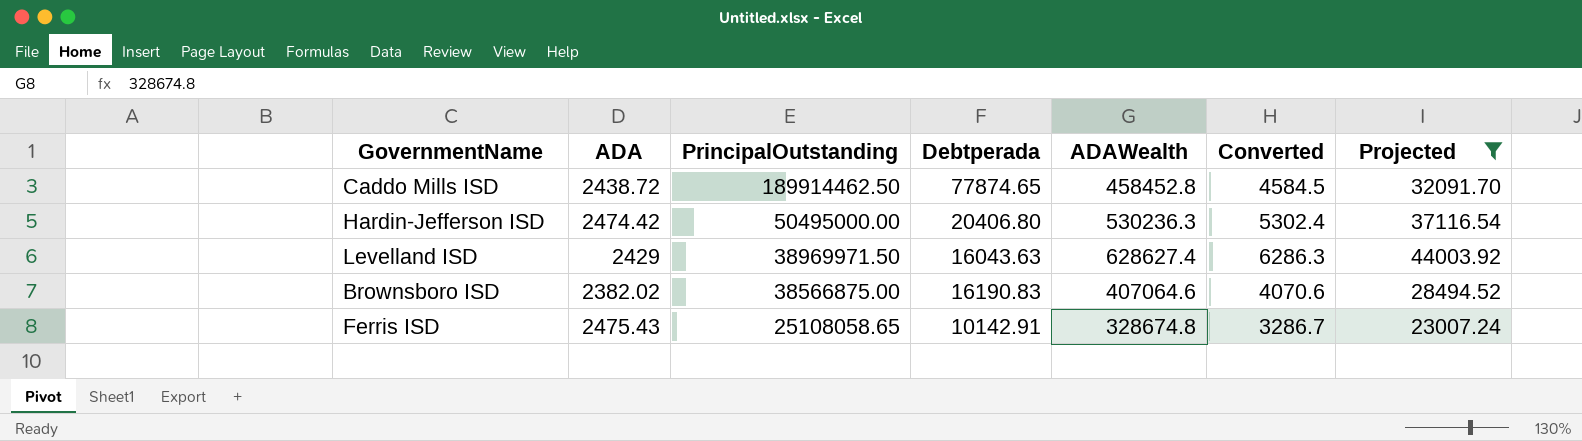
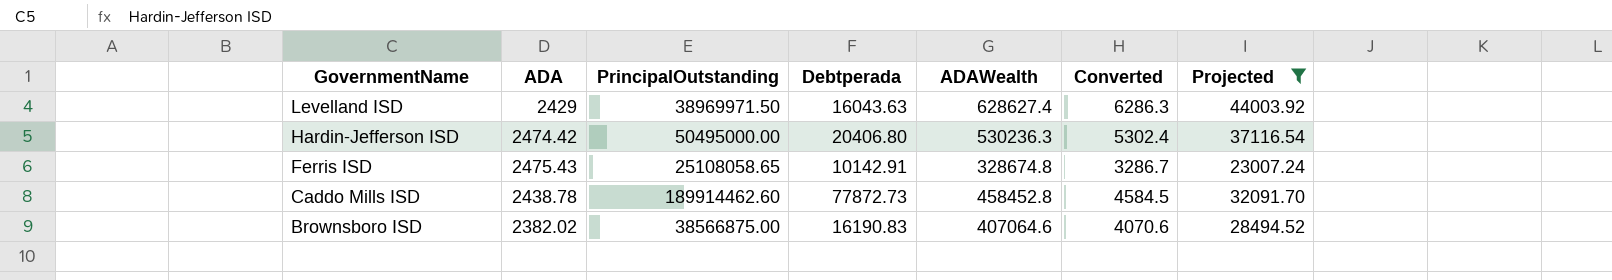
row order: PrincipalOutstanding descending -> GovernmentName descending
Caddo Mills ISD | ADA: 2438.72 -> 2438.78
Caddo Mills ISD | PrincipalOutstanding: 189914462.50 -> 189914462.60
Caddo Mills ISD | Debtperada: 77874.65 -> 77872.73

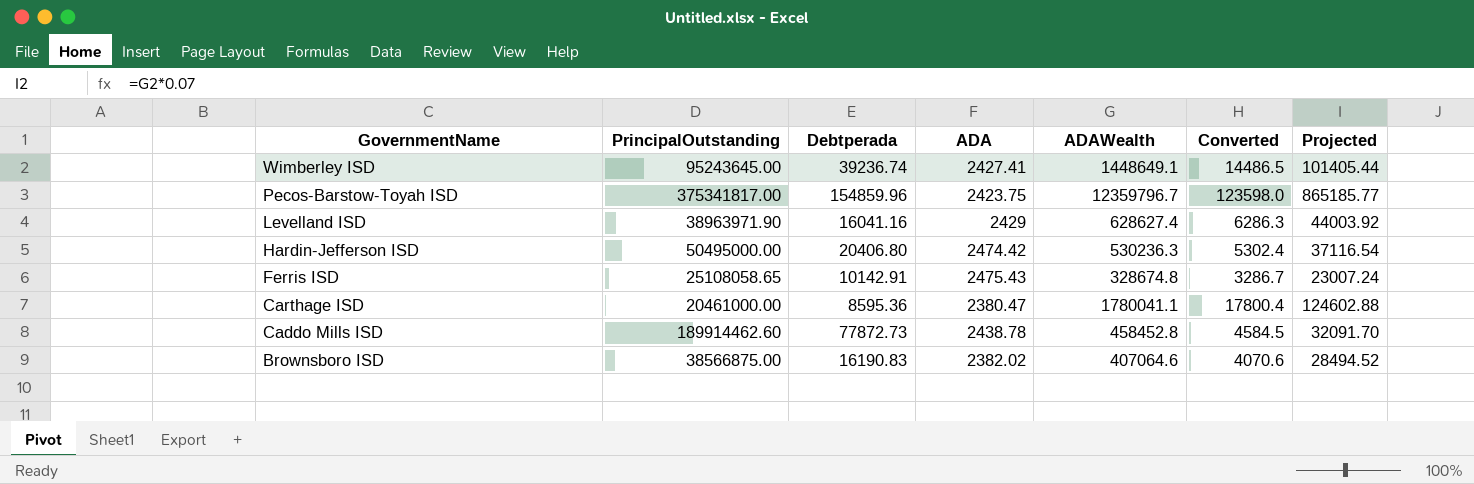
filter: Projected <= 44003.92 -> none
column ADA | position: 2 -> 4
Levelland ISD | PrincipalOutstanding: 38969971.50 -> 38963971.90
Levelland ISD | Debtperada: 16043.63 -> 16041.16

